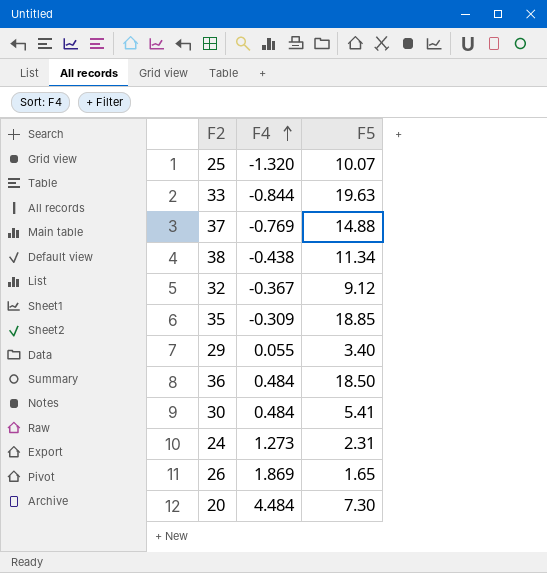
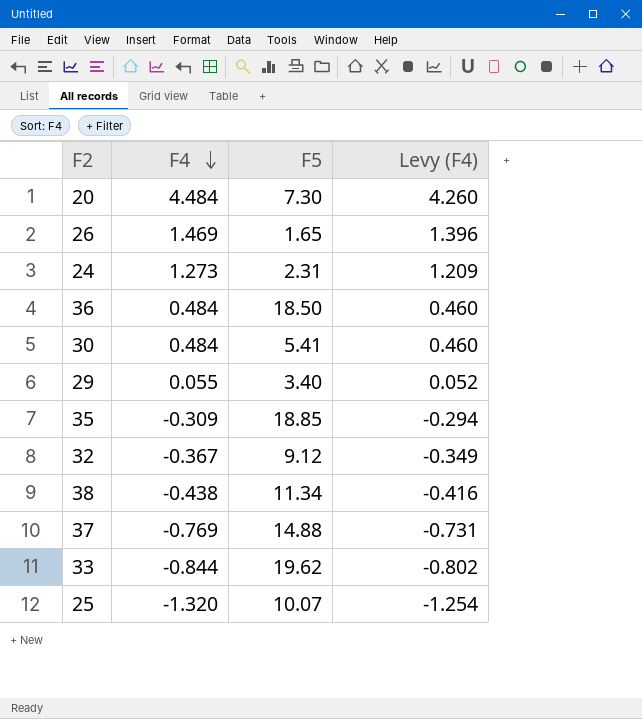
row order: F4 ascending -> F4 descending
column Levy (F4) | formula: none -> [F4] * 0.95
26 | F4: 1.869 -> 1.469
33 | F5: 19.63 -> 19.62

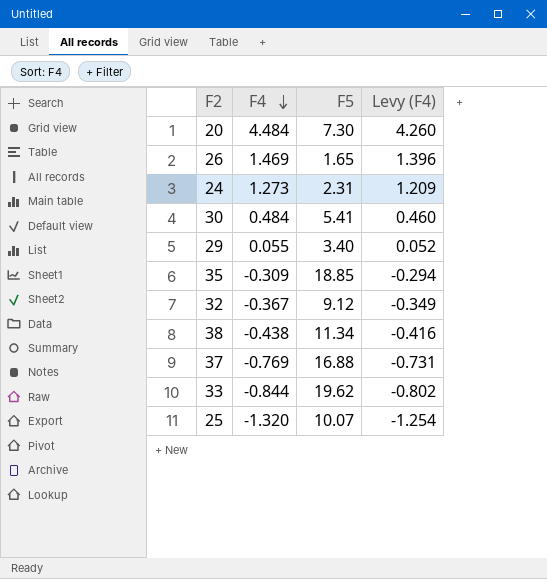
row 36: 0.484 | 18.50 | 0.460 -> none
37 | F5: 14.88 -> 16.88

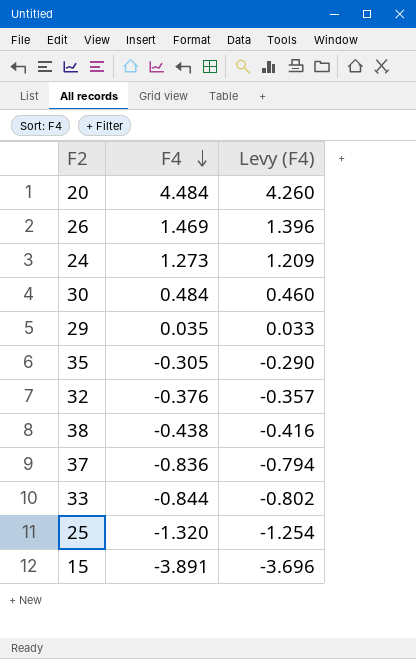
column F5 | position: 3 -> none
29 | F4: 0.055 -> 0.035
29 | Levy (F4): 0.052 -> 0.033
35 | F4: -0.309 -> -0.305
35 | Levy (F4): -0.294 -> -0.290
32 | F4: -0.367 -> -0.376
32 | Levy (F4): -0.349 -> -0.357
37 | F4: -0.769 -> -0.836
37 | Levy (F4): -0.731 -> -0.794
row 15: none -> -3.891 | -3.696

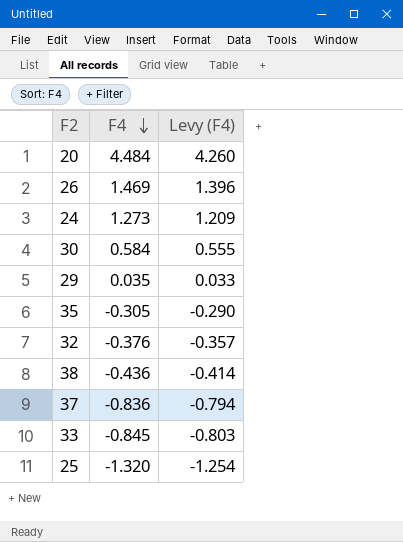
row 15: -3.891 | -3.696 -> none
30 | F4: 0.484 -> 0.584
30 | Levy (F4): 0.460 -> 0.555
38 | F4: -0.438 -> -0.436
38 | Levy (F4): -0.416 -> -0.414
33 | F4: -0.844 -> -0.845
33 | Levy (F4): -0.802 -> -0.803

